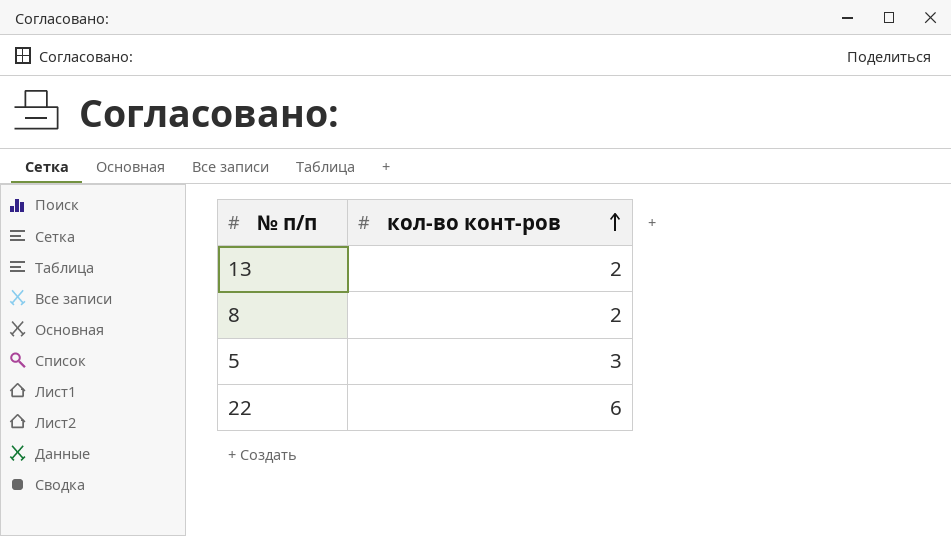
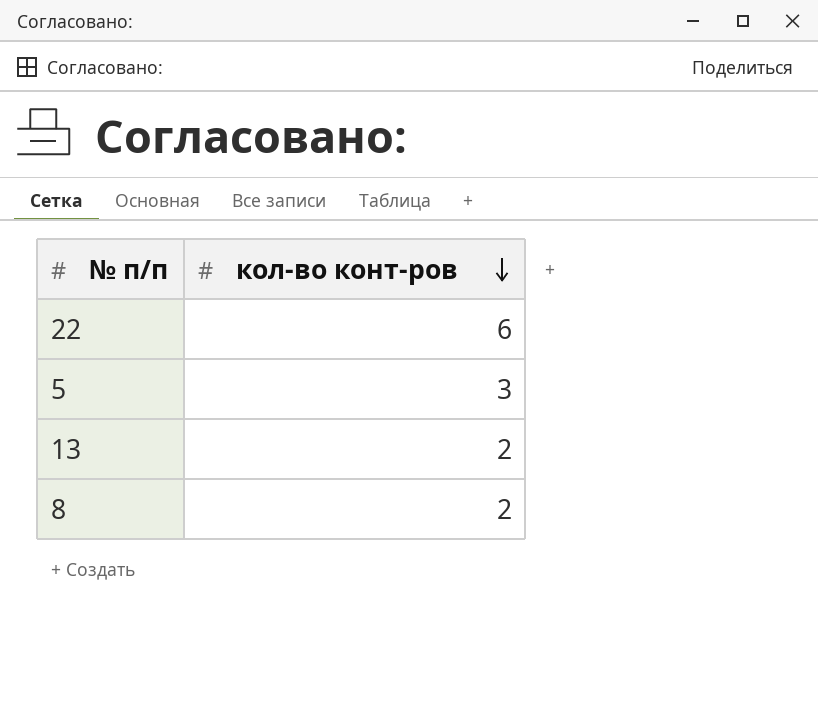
row order: кол-во конт-ров ascending -> кол-во конт-ров descending

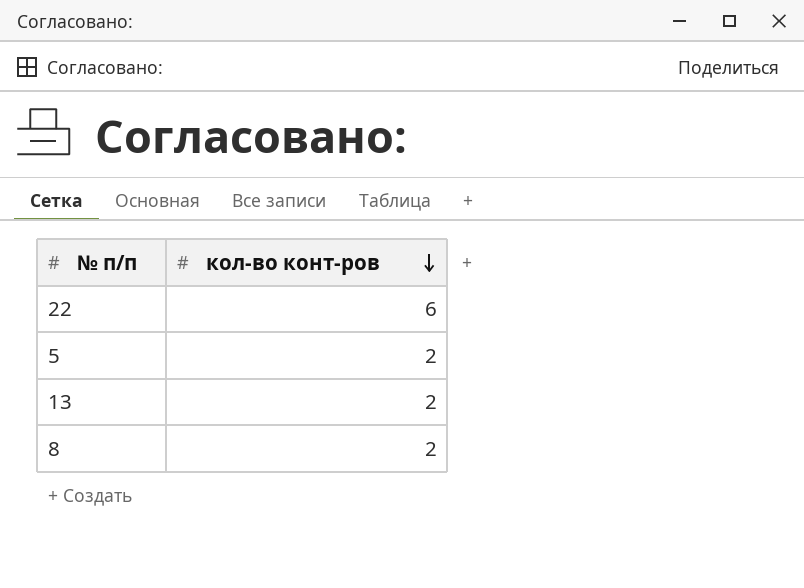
5 | кол-во конт-ров: 3 -> 2

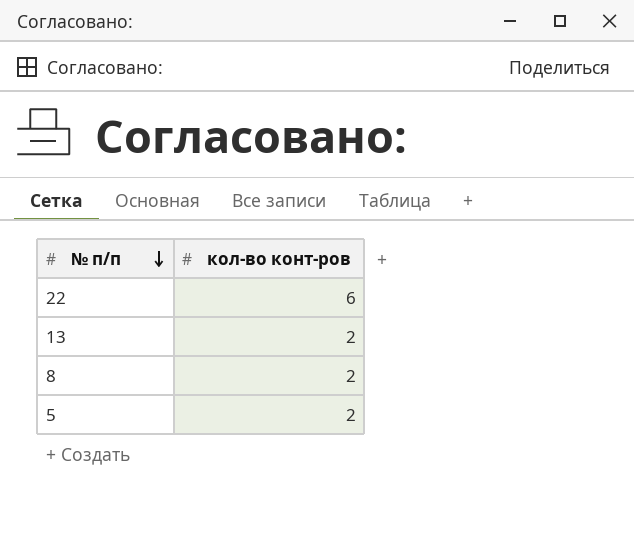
row order: кол-во конт-ров descending -> № п/п descending

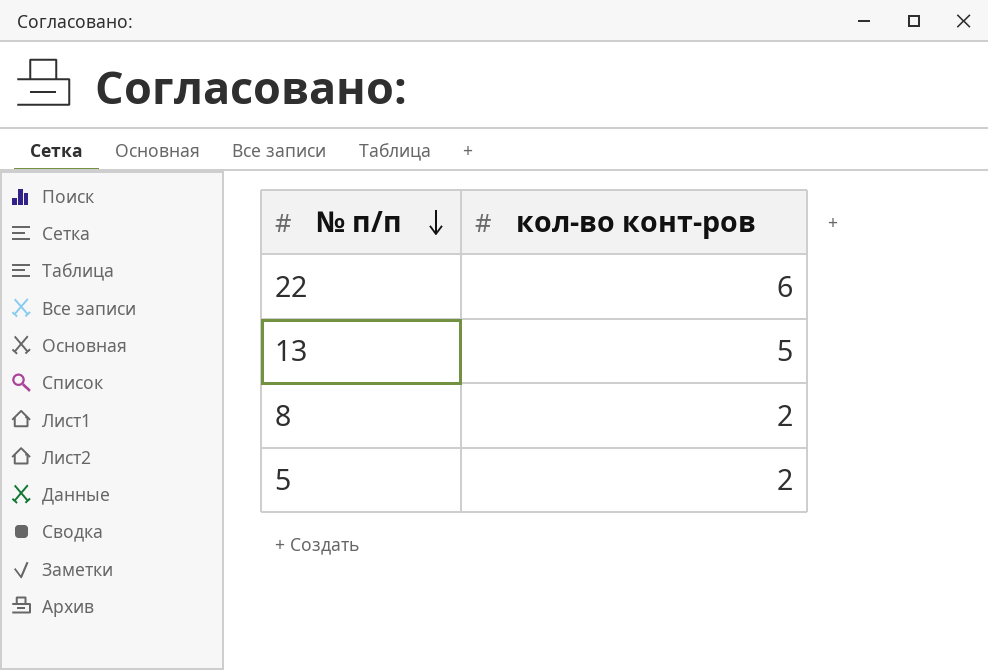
13 | кол-во конт-ров: 2 -> 5

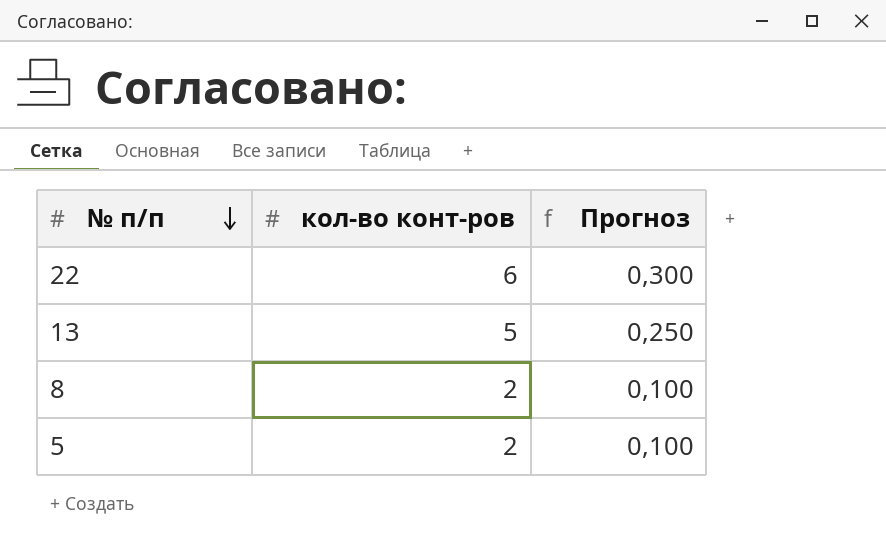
column Прогноз | formula: none -> [кол-во конт-ров] * 0,05

